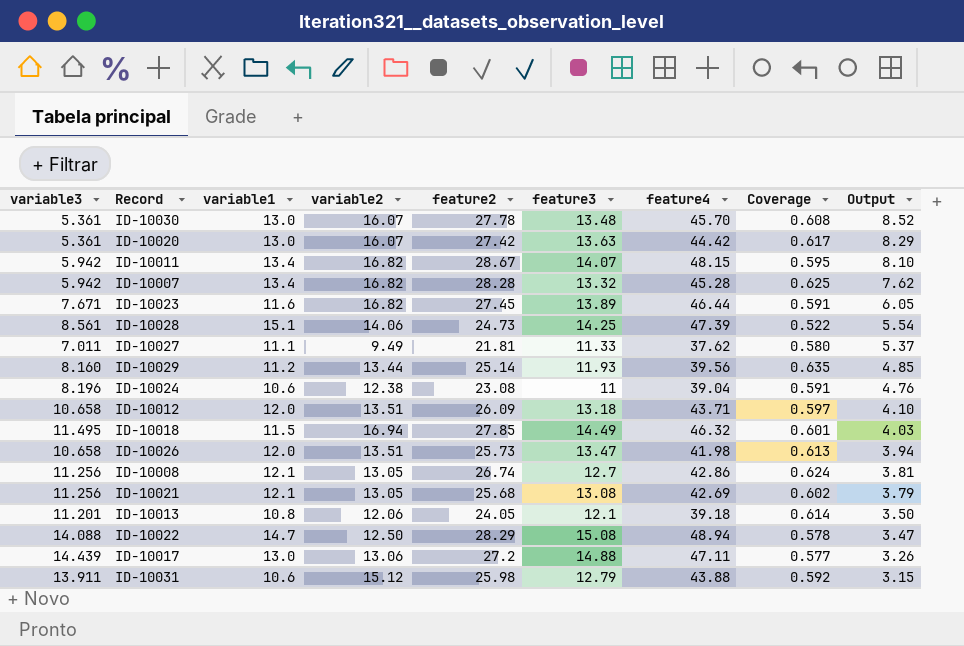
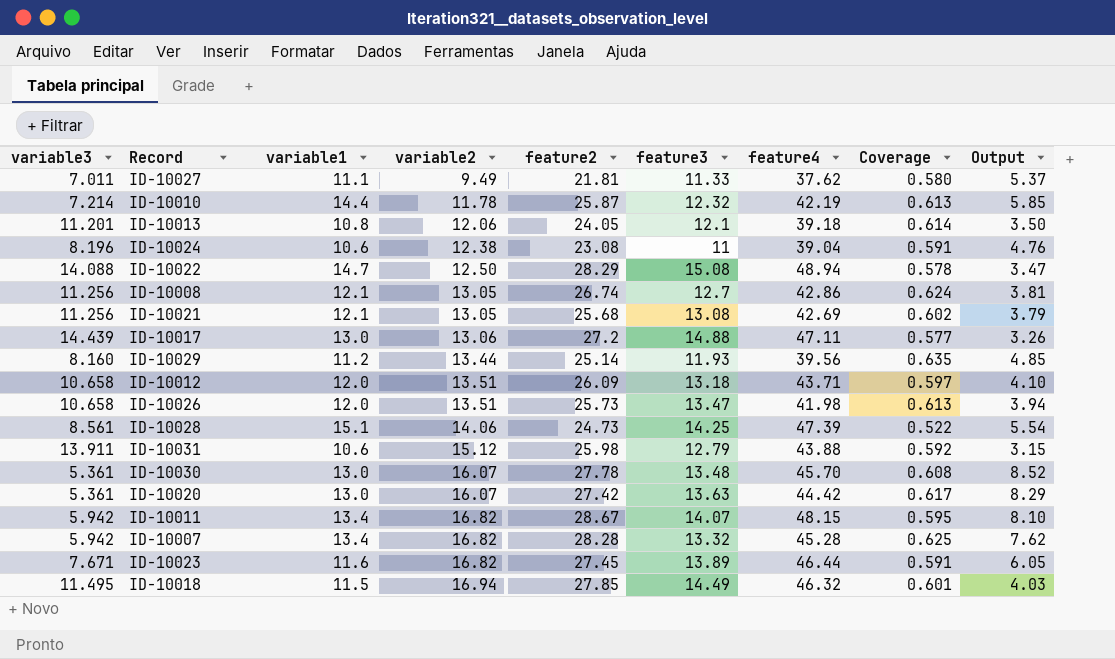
row order: Output descending -> variable2 ascending
row ID-10010: none -> 7.214 | 14.4 | 11.78 | 25.87 | 12.32 | 42.19 | 0.613 | 5.85

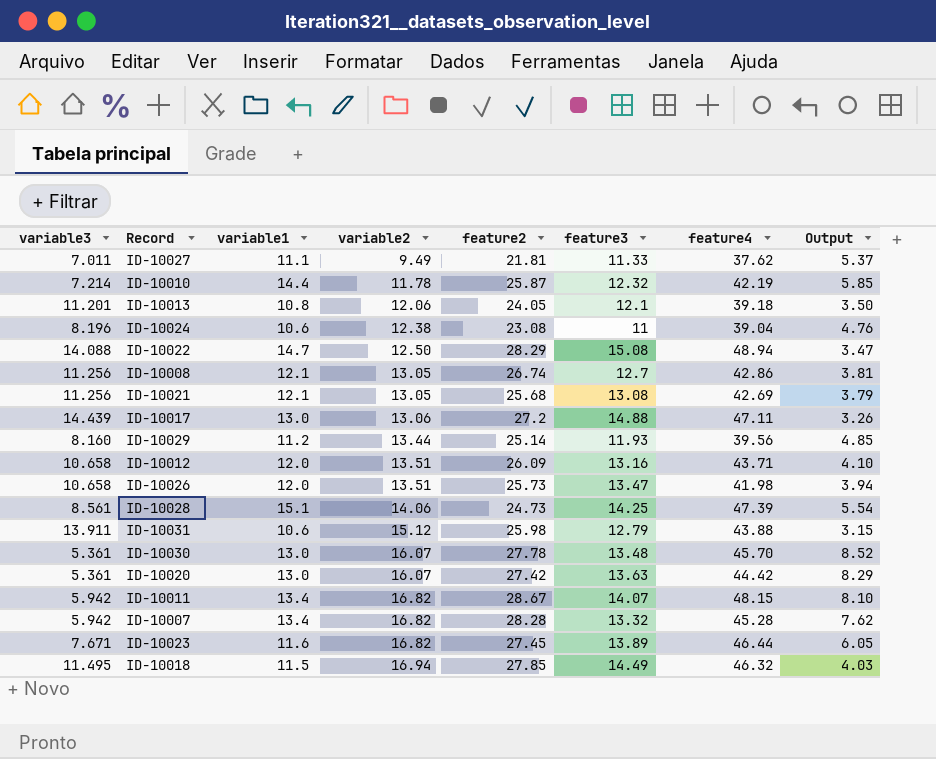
column Coverage | formula: [feature2] / [feature4] -> none
ID-10012 | feature3: 13.18 -> 13.16

